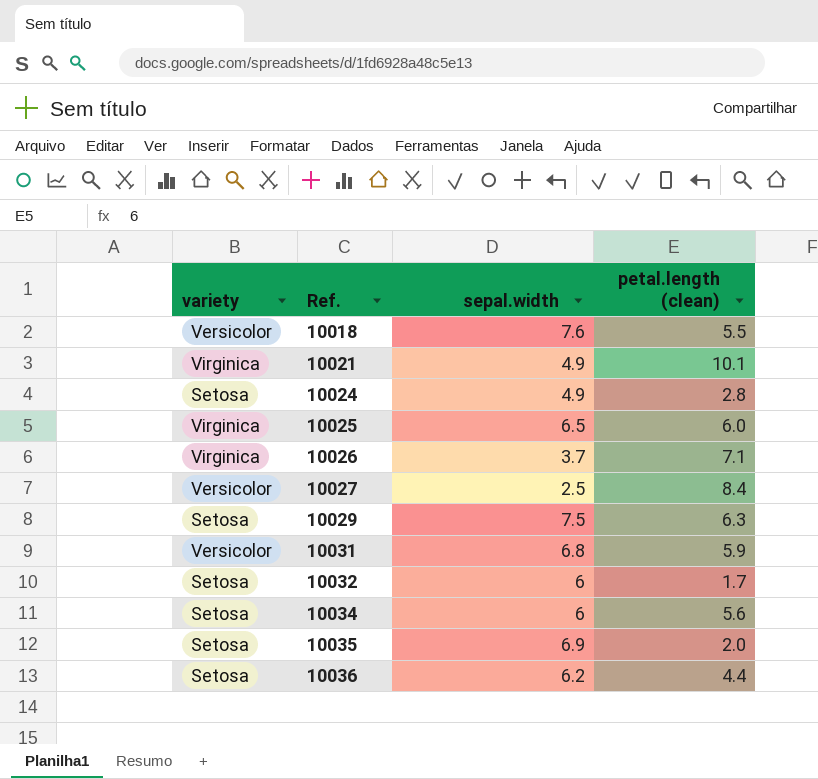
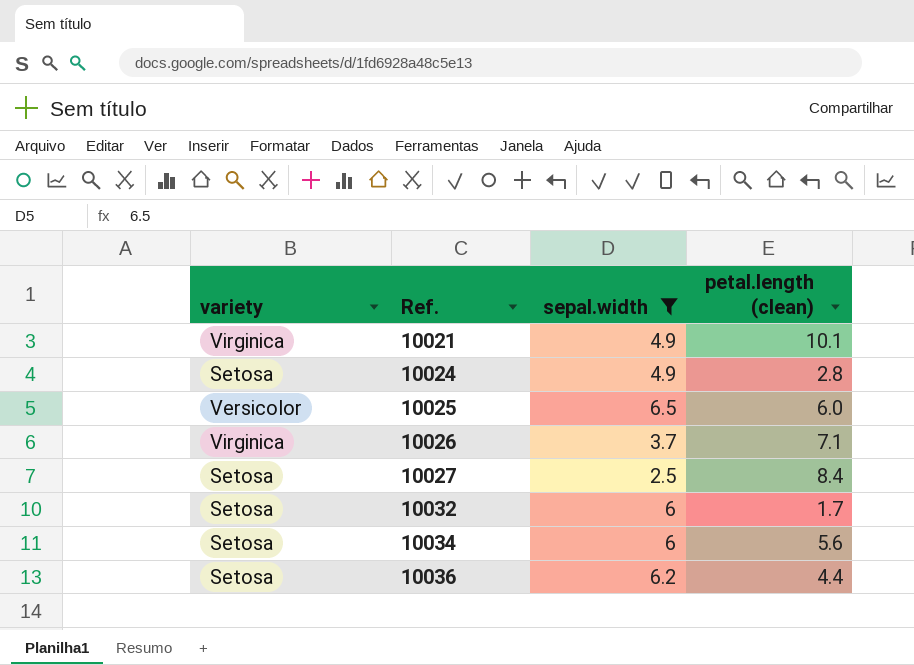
filter: none -> sepal.width <= 6.5
10025 | variety: Virginica -> Versicolor
10027 | variety: Versicolor -> Setosa

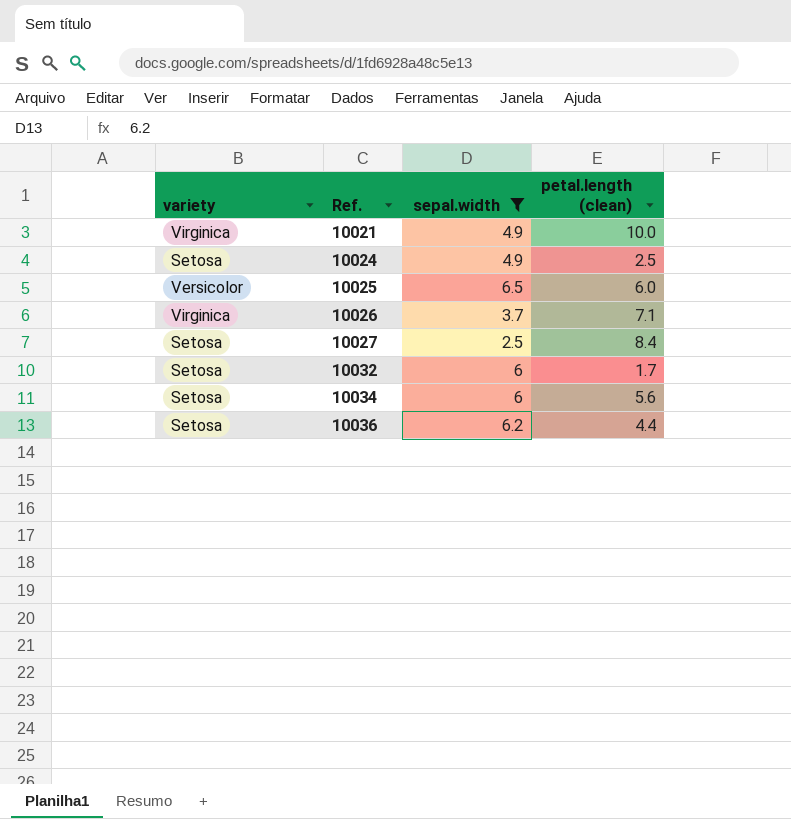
10021 | petal.length (clean): 10.1 -> 10.0
10024 | petal.length (clean): 2.8 -> 2.5

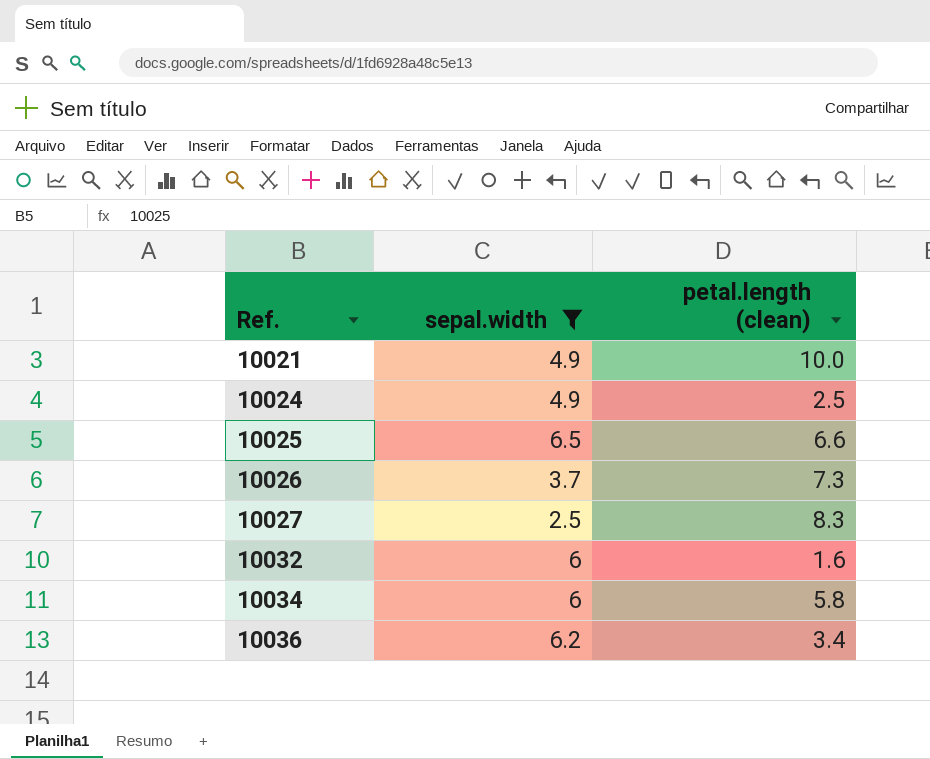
column variety | position: 1 -> none
10025 | petal.length (clean): 6.0 -> 6.6
10026 | petal.length (clean): 7.1 -> 7.3
10027 | petal.length (clean): 8.4 -> 8.3
10032 | petal.length (clean): 1.7 -> 1.6
10034 | petal.length (clean): 5.6 -> 5.8
10036 | petal.length (clean): 4.4 -> 3.4

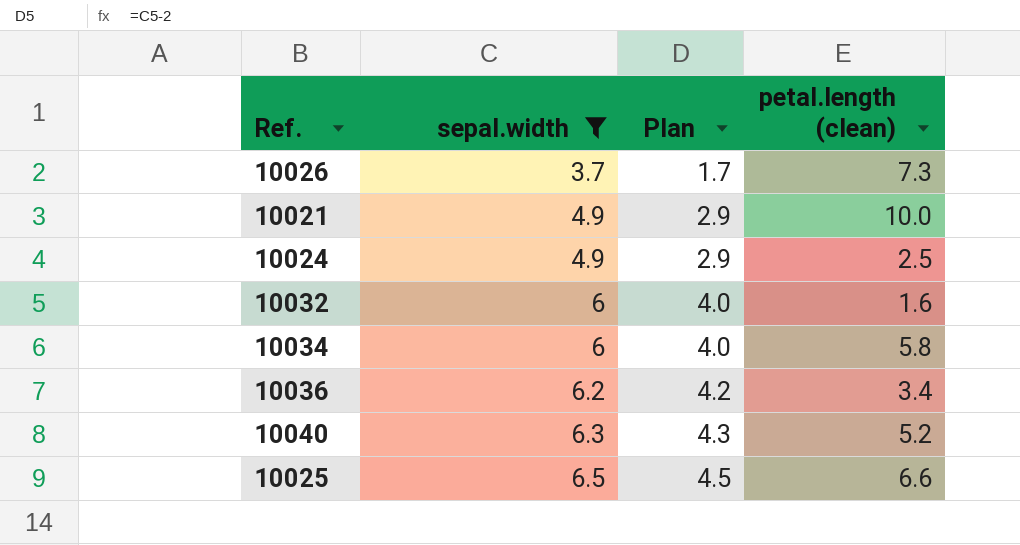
row order: Ref. ascending -> sepal.width ascending
column Plan | formula: none -> [sepal.width] - 2
row 10027: 2.5 | 8.3 -> none
row 10040: none -> 6.3 | 4.3 | 5.2

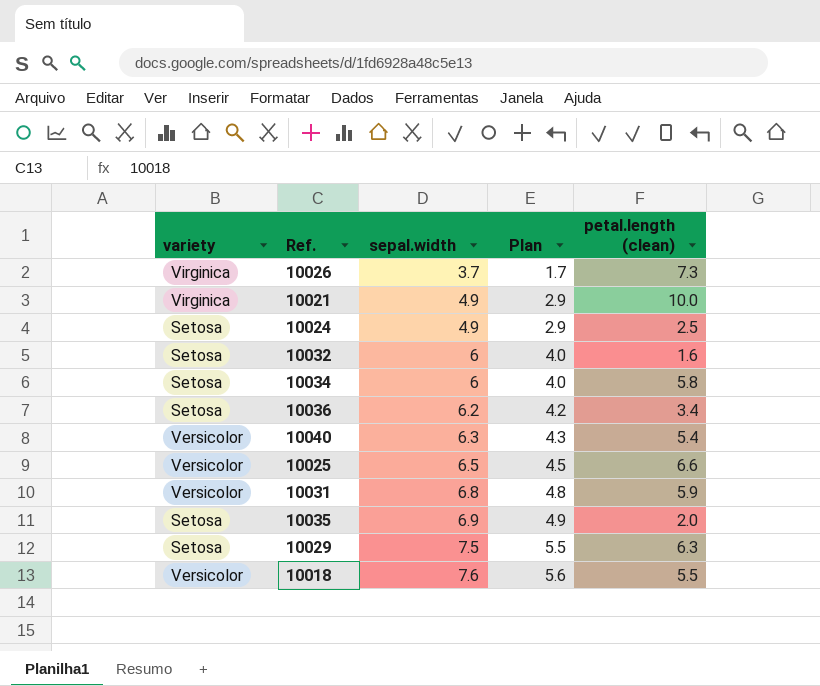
filter: sepal.width <= 6.5 -> none
column variety | position: none -> 1
10040 | petal.length (clean): 5.2 -> 5.4

